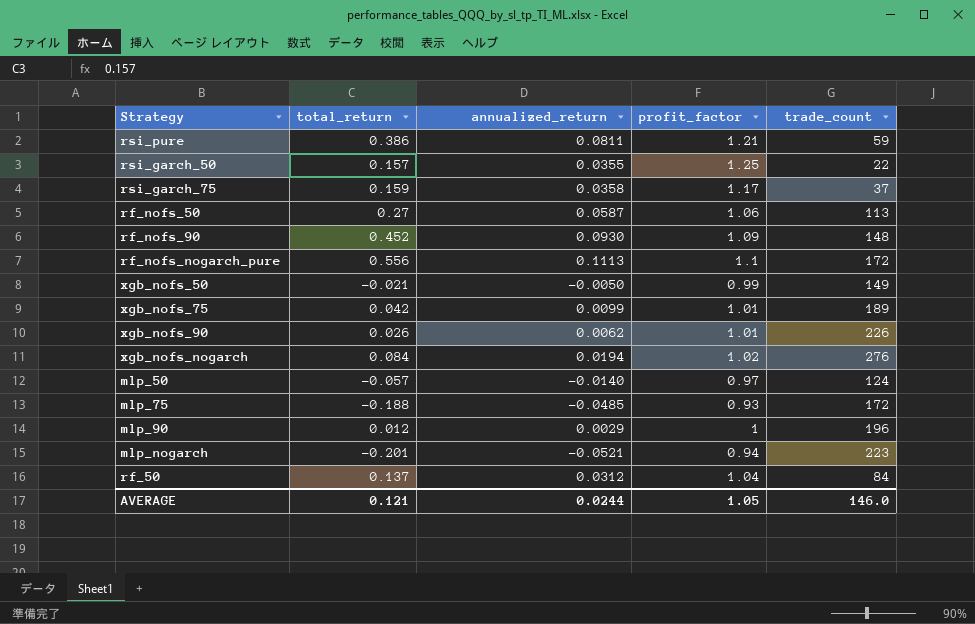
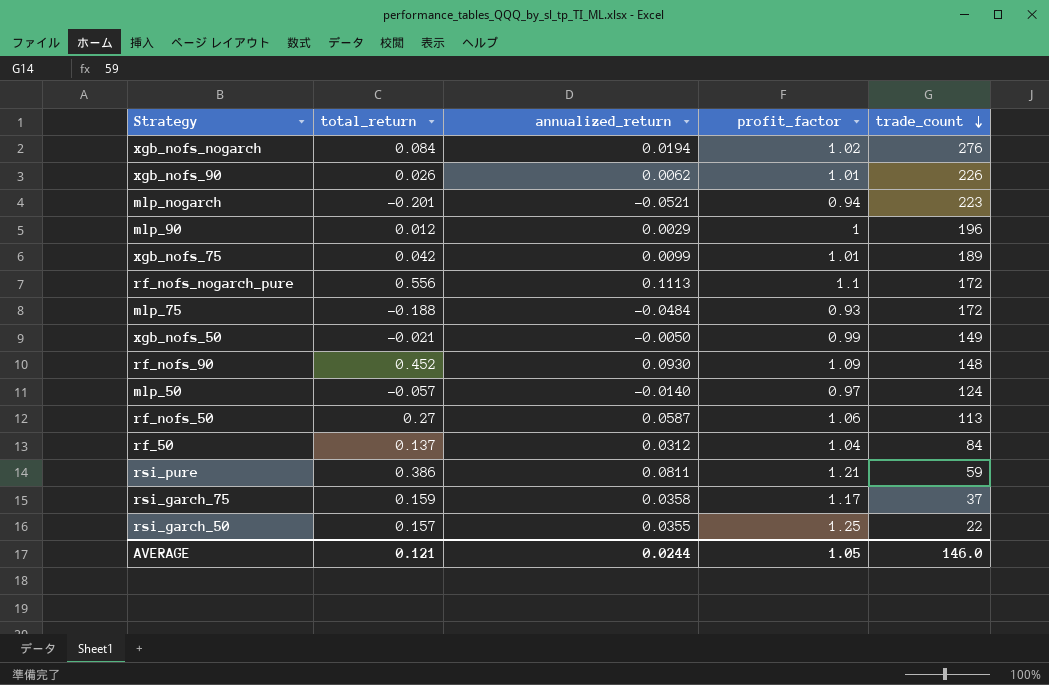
row order: none -> trade_count descending
mlp_75 | annualized_return: -0.0485 -> -0.0484

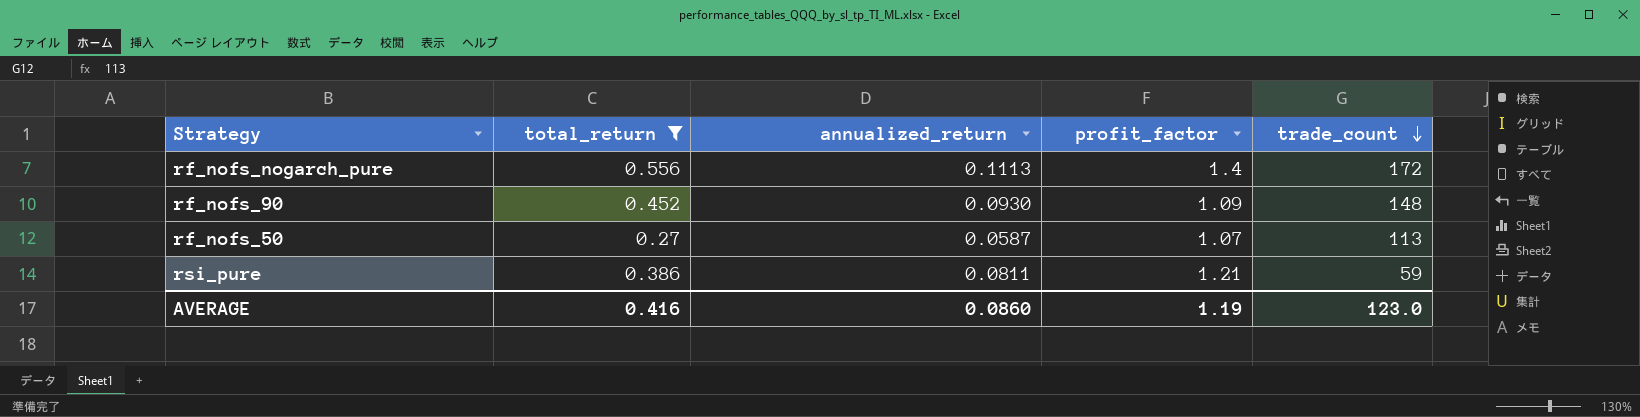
filter: none -> total_return >= 0.27
rf_nofs_nogarch_pure | profit_factor: 1.1 -> 1.4
rf_nofs_50 | profit_factor: 1.06 -> 1.07
AVERAGE | total_return: 0.121 -> 0.416
AVERAGE | annualized_return: 0.0244 -> 0.0860
AVERAGE | profit_factor: 1.05 -> 1.19
AVERAGE | trade_count: 146.0 -> 123.0

